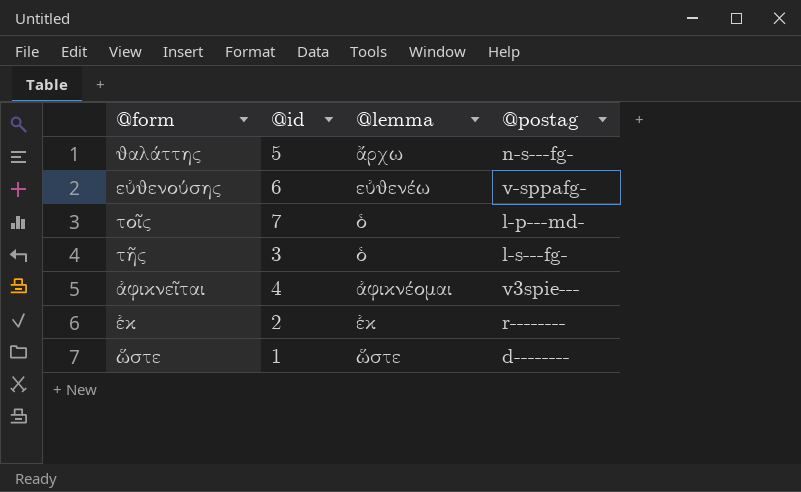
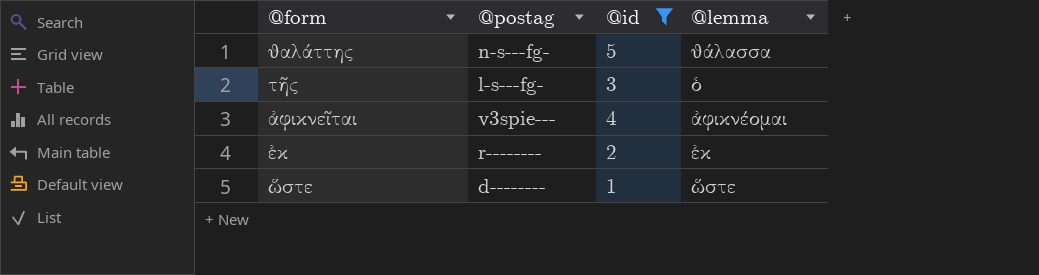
filter: none -> @id <= 5
column @postag | position: 4 -> 2
θαλάττης | @lemma: ἄρχω -> θάλασσα

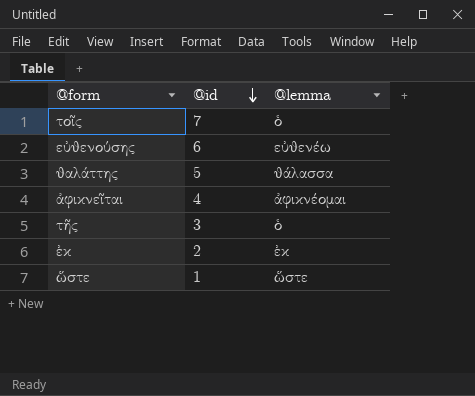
filter: @id <= 5 -> none
row order: none -> @id descending
column @postag | position: 2 -> none

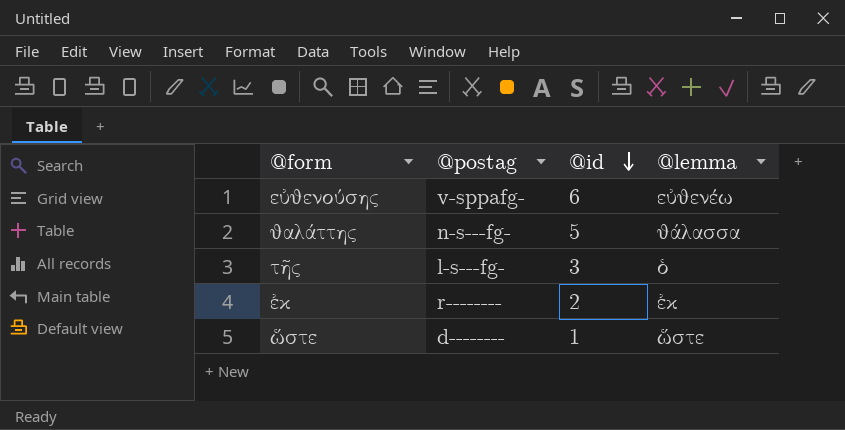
column @postag | position: none -> 2
row τοῖς: 7 | ὁ -> none
row ἀφικνεῖται: 4 | ἀφικνέομαι -> none

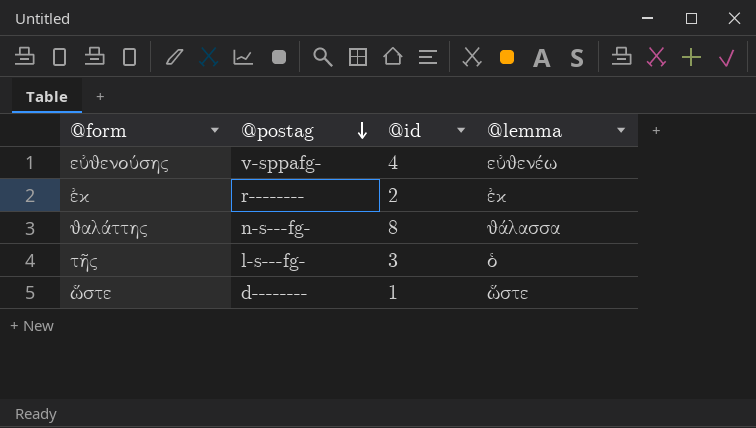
row order: @id descending -> @postag descending
εὐθενούσης | @id: 6 -> 4
θαλάττης | @id: 5 -> 8

